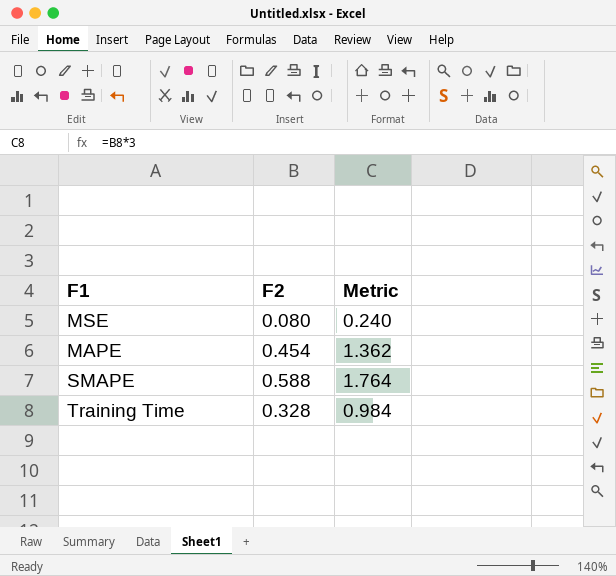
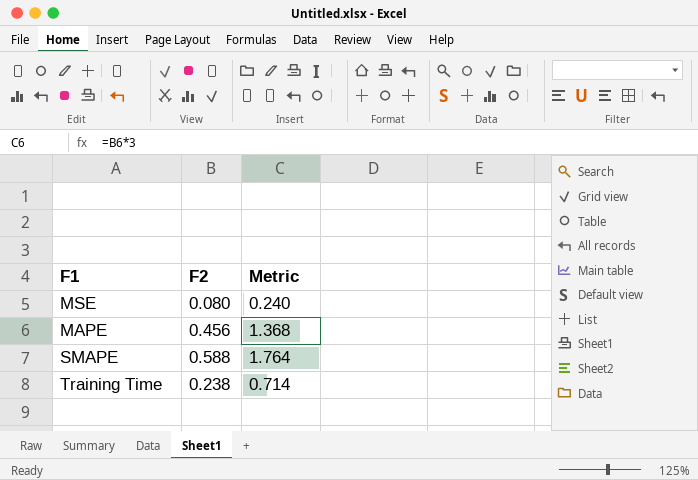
MAPE | F2: 0.454 -> 0.456
MAPE | Metric: 1.362 -> 1.368
Training Time | F2: 0.328 -> 0.238
Training Time | Metric: 0.984 -> 0.714

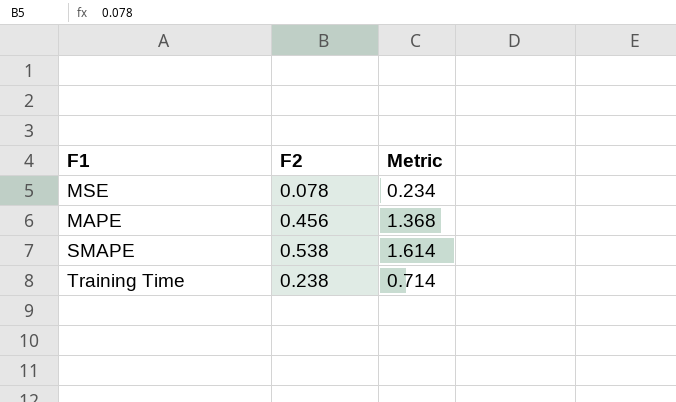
MSE | F2: 0.080 -> 0.078
MSE | Metric: 0.240 -> 0.234
SMAPE | F2: 0.588 -> 0.538
SMAPE | Metric: 1.764 -> 1.614

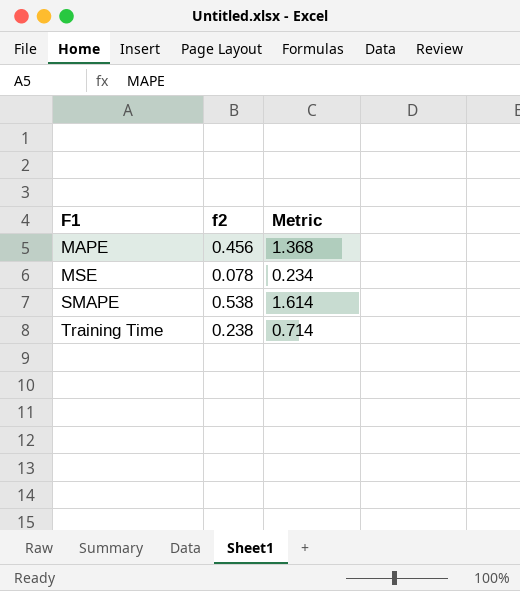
row order: none -> F1 ascending
column name: F2 -> f2

